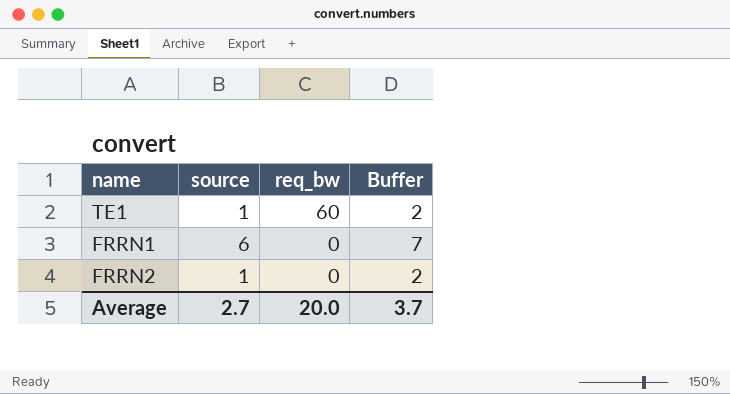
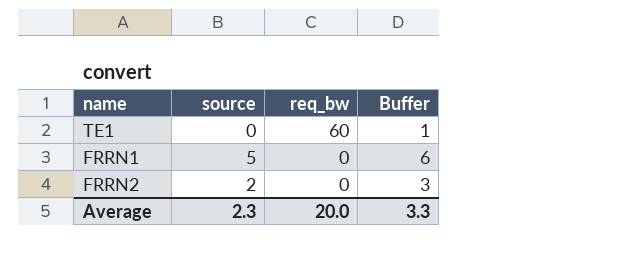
TE1 | source: 1 -> 0
TE1 | Buffer: 2 -> 1
FRRN1 | source: 6 -> 5
FRRN1 | Buffer: 7 -> 6
FRRN2 | source: 1 -> 2
FRRN2 | Buffer: 2 -> 3
Average | source: 2.7 -> 2.3
Average | Buffer: 3.7 -> 3.3

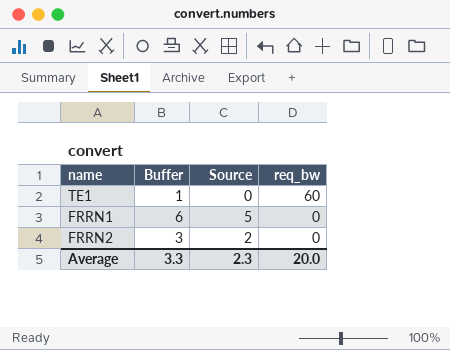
column Buffer | position: 4 -> 2
column name: source -> Source

